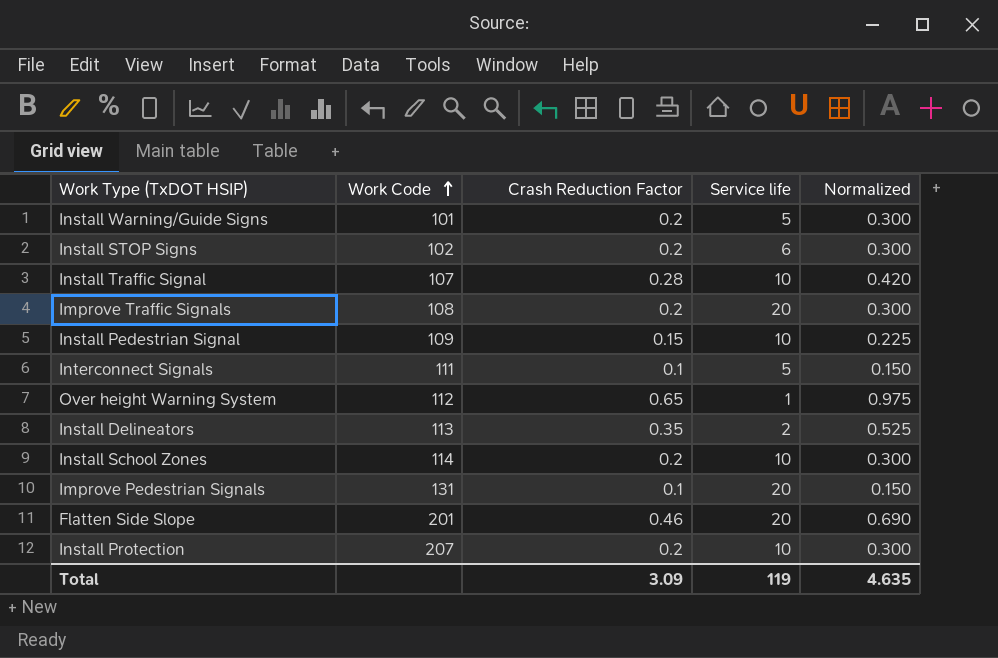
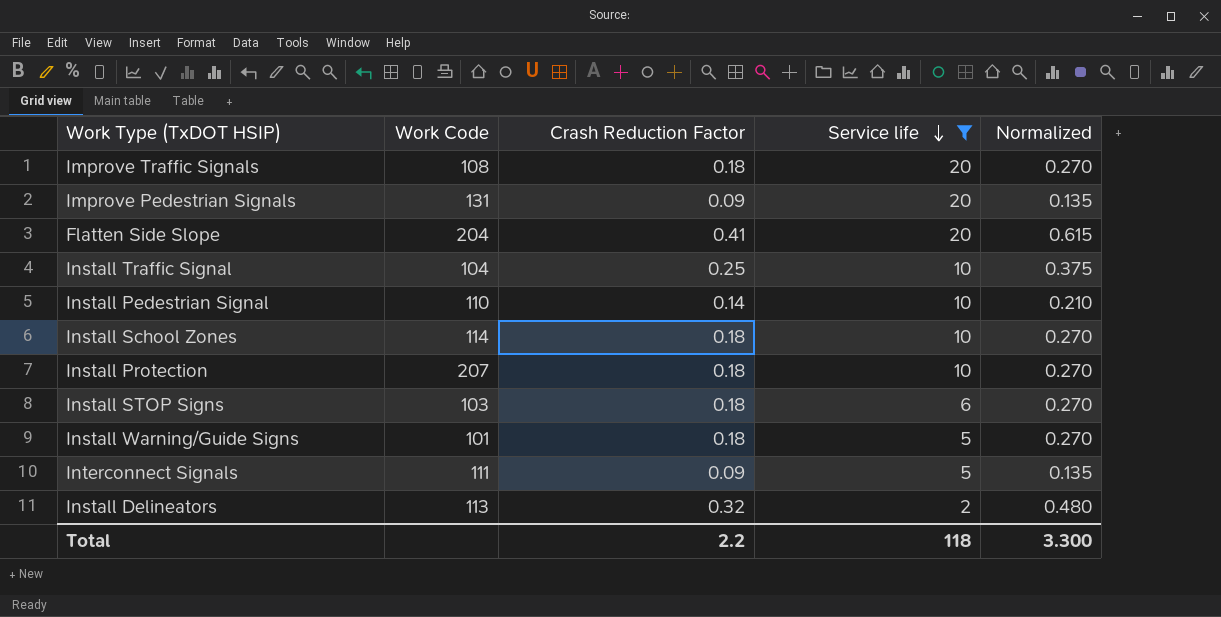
filter: none -> Service life != 1
row order: Work Code ascending -> Service life descending
Improve Traffic Signals | Crash Reduction Factor: 0.2 -> 0.18
Improve Traffic Signals | Normalized: 0.300 -> 0.270
Improve Pedestrian Signals | Crash Reduction Factor: 0.1 -> 0.09
Improve Pedestrian Signals | Normalized: 0.150 -> 0.135
Flatten Side Slope | Work Code: 201 -> 204
Flatten Side Slope | Crash Reduction Factor: 0.46 -> 0.41
Flatten Side Slope | Normalized: 0.690 -> 0.615
Install Traffic Signal | Work Code: 107 -> 104
Install Traffic Signal | Crash Reduction Factor: 0.28 -> 0.25
Install Traffic Signal | Normalized: 0.420 -> 0.375
Install Pedestrian Signal | Work Code: 109 -> 110
Install Pedestrian Signal | Crash Reduction Factor: 0.15 -> 0.14
Install Pedestrian Signal | Normalized: 0.225 -> 0.210
Install School Zones | Crash Reduction Factor: 0.2 -> 0.18
Install School Zones | Normalized: 0.300 -> 0.270
Install Protection | Crash Reduction Factor: 0.2 -> 0.18
Install Protection | Normalized: 0.300 -> 0.270
Install STOP Signs | Work Code: 102 -> 103
Install STOP Signs | Crash Reduction Factor: 0.2 -> 0.18
Install STOP Signs | Normalized: 0.300 -> 0.270
Install Warning/Guide Signs | Crash Reduction Factor: 0.2 -> 0.18
Install Warning/Guide Signs | Normalized: 0.300 -> 0.270
Interconnect Signals | Crash Reduction Factor: 0.1 -> 0.09
Interconnect Signals | Normalized: 0.150 -> 0.135
Install Delineators | Crash Reduction Factor: 0.35 -> 0.32
Install Delineators | Normalized: 0.525 -> 0.480
Total | Crash Reduction Factor: 3.09 -> 2.2
Total | Service life: 119 -> 118
Total | Normalized: 4.635 -> 3.300

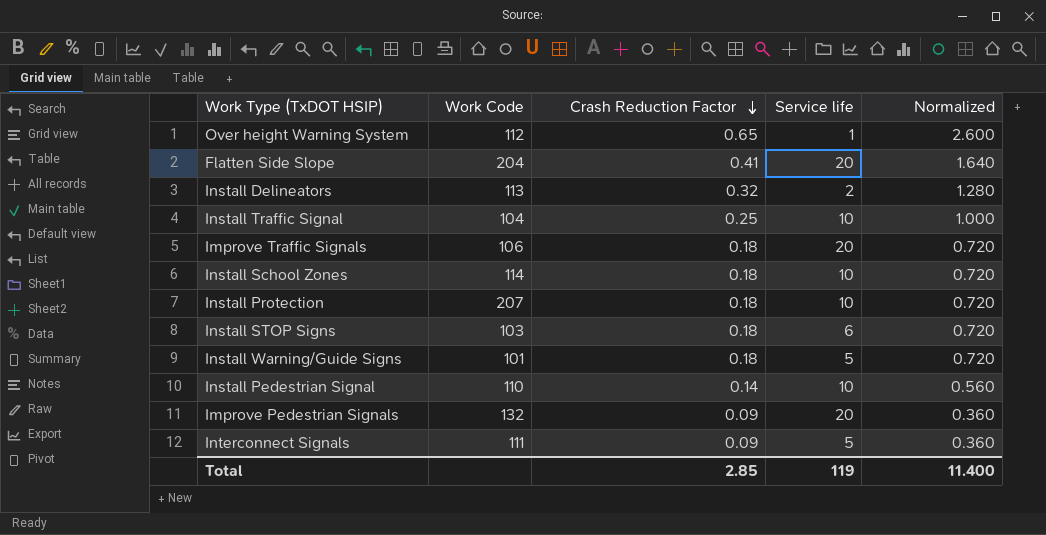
filter: Service life != 1 -> none
row order: Service life descending -> Crash Reduction Factor descending
column Normalized | formula: [Crash Reduction Factor] * 1.5 -> [Crash Reduction Factor] * 4
Improve Traffic Signals | Work Code: 108 -> 106
Improve Pedestrian Signals | Work Code: 131 -> 132
Total | Crash Reduction Factor: 2.2 -> 2.85
Total | Service life: 118 -> 119
Total | Normalized: 3.300 -> 11.400

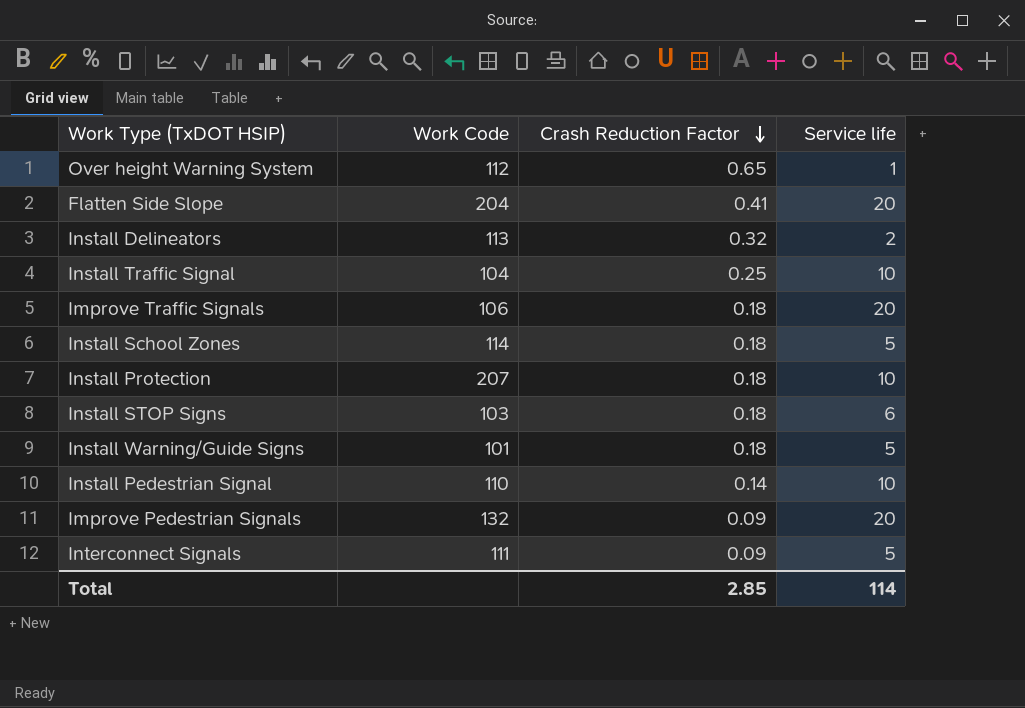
column Normalized | formula: [Crash Reduction Factor] * 4 -> none
Install School Zones | Service life: 10 -> 5
Total | Service life: 119 -> 114

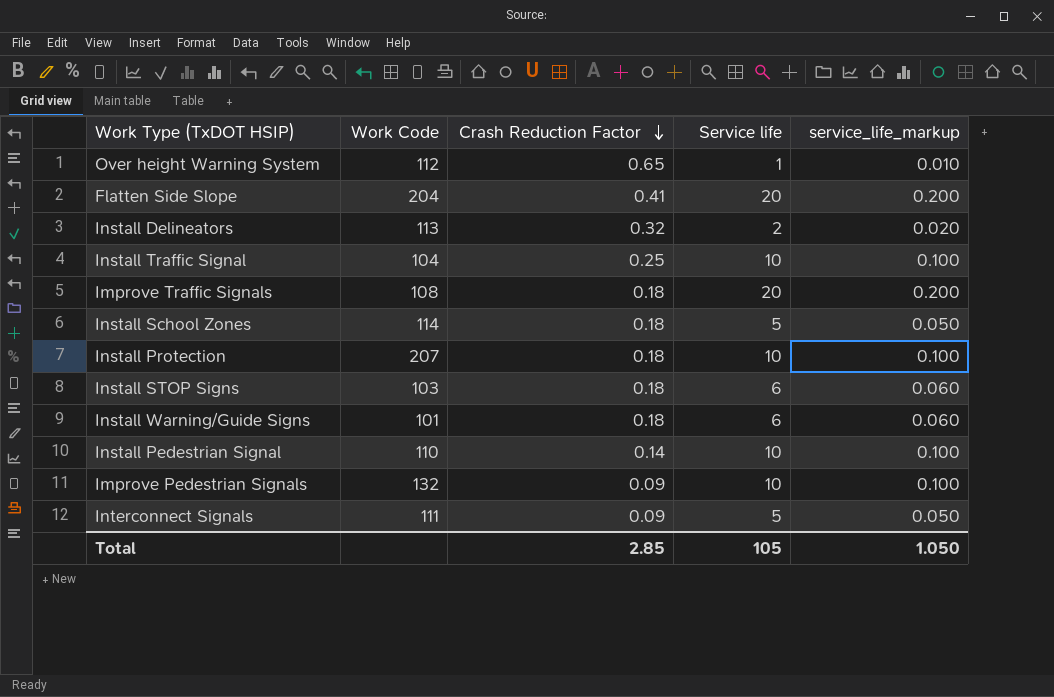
column service_life_markup | formula: none -> [Service life] * 0.01
Improve Traffic Signals | Work Code: 106 -> 108
Install Warning/Guide Signs | Service life: 5 -> 6
Improve Pedestrian Signals | Service life: 20 -> 10
Total | Service life: 114 -> 105

